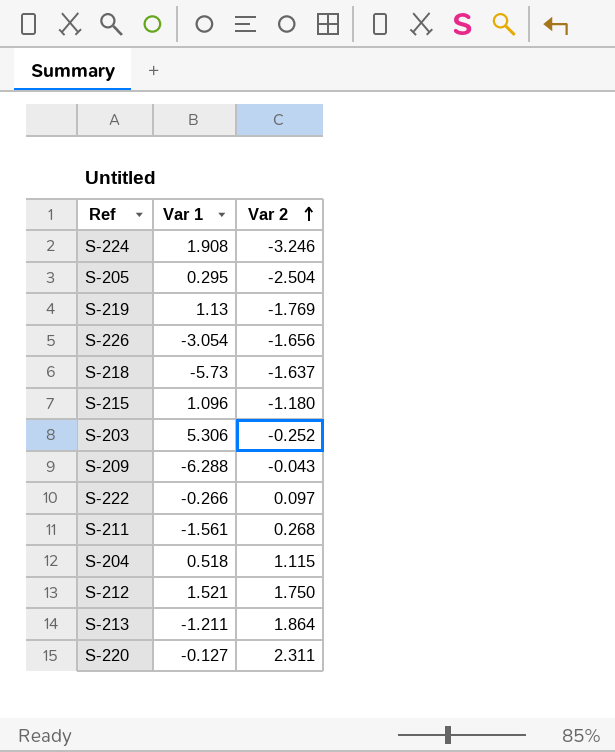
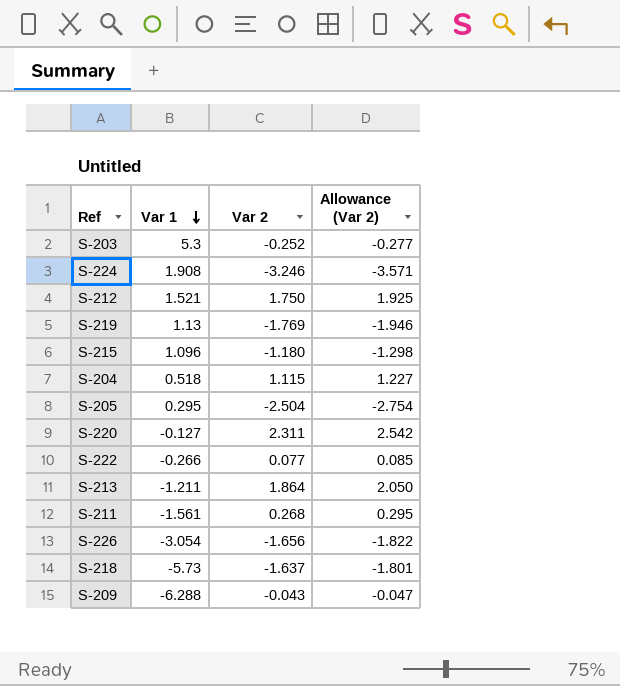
row order: Var 2 ascending -> Var 1 descending
column Allowance (Var 2) | formula: none -> [Var 2] * 1.1
S-203 | Var 1: 5.306 -> 5.3
S-222 | Var 2: 0.097 -> 0.077

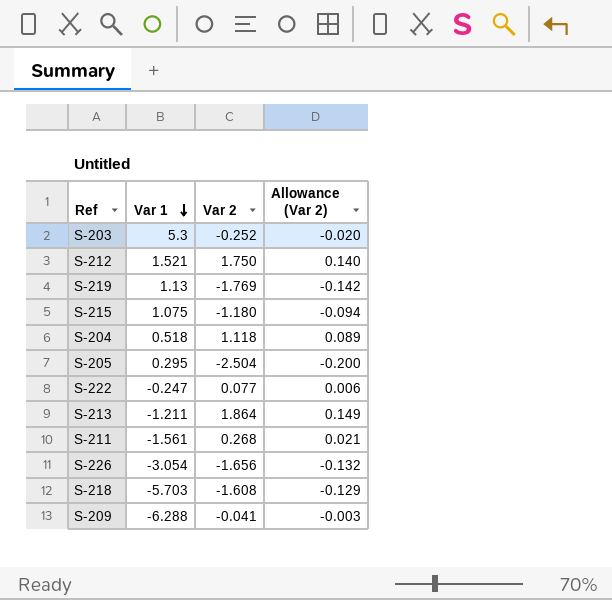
column Allowance (Var 2) | formula: [Var 2] * 1.1 -> [Var 2] * 0.08
row S-224: 1.908 | -3.246 | -3.571 -> none
row S-220: -0.127 | 2.311 | 2.542 -> none
S-215 | Var 1: 1.096 -> 1.075
S-204 | Var 2: 1.115 -> 1.118
S-222 | Var 1: -0.266 -> -0.247
S-218 | Var 1: -5.73 -> -5.703
S-218 | Var 2: -1.637 -> -1.608
S-209 | Var 2: -0.043 -> -0.041

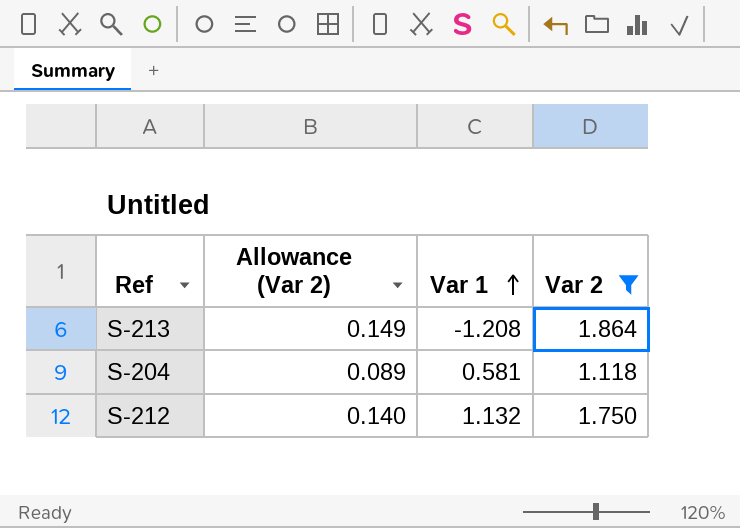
filter: none -> Var 2 >= 1.118
row order: Var 1 descending -> Var 1 ascending
column Allowance (Var 2) | position: 4 -> 2
S-213 | Var 1: -1.211 -> -1.208
S-204 | Var 1: 0.518 -> 0.581
S-212 | Var 1: 1.521 -> 1.132

